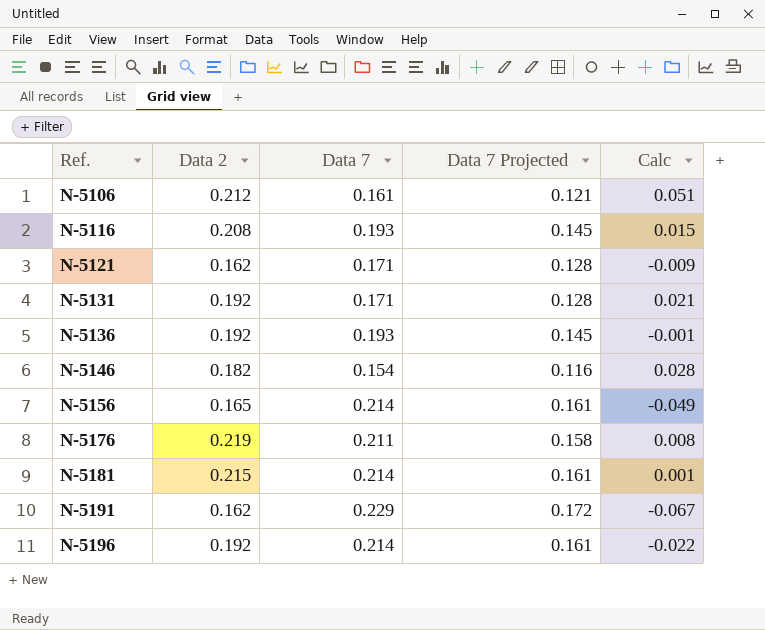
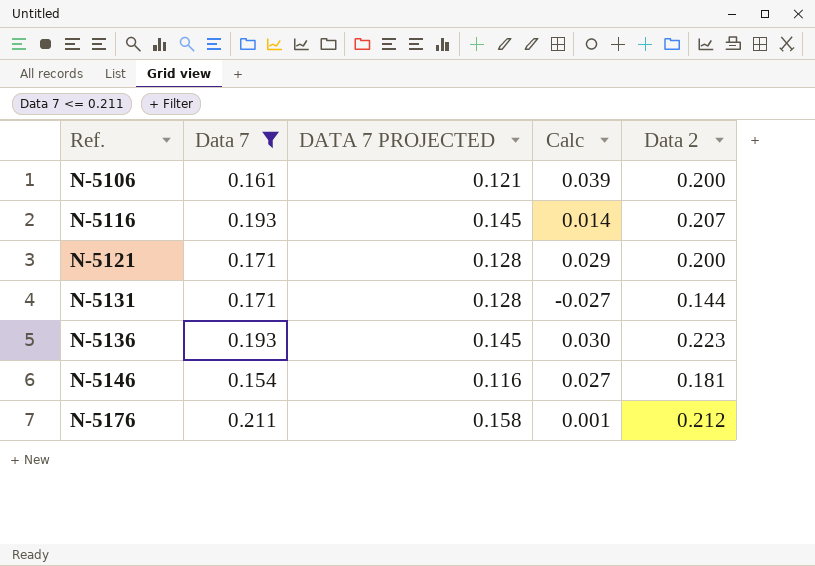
filter: none -> Data 7 <= 0.211
column name: Data 7 Projected -> DATA 7 PROJECTED
column Data 2 | position: 2 -> 5
N-5106 | Calc: 0.051 -> 0.039
N-5106 | Data 2: 0.212 -> 0.200
N-5116 | Calc: 0.015 -> 0.014
N-5116 | Data 2: 0.208 -> 0.207
N-5121 | Calc: -0.009 -> 0.029
N-5121 | Data 2: 0.162 -> 0.200
N-5131 | Calc: 0.021 -> -0.027
N-5131 | Data 2: 0.192 -> 0.144
N-5136 | Calc: -0.001 -> 0.030
N-5136 | Data 2: 0.192 -> 0.223
N-5146 | Calc: 0.028 -> 0.027
N-5146 | Data 2: 0.182 -> 0.181
N-5176 | Calc: 0.008 -> 0.001
N-5176 | Data 2: 0.219 -> 0.212

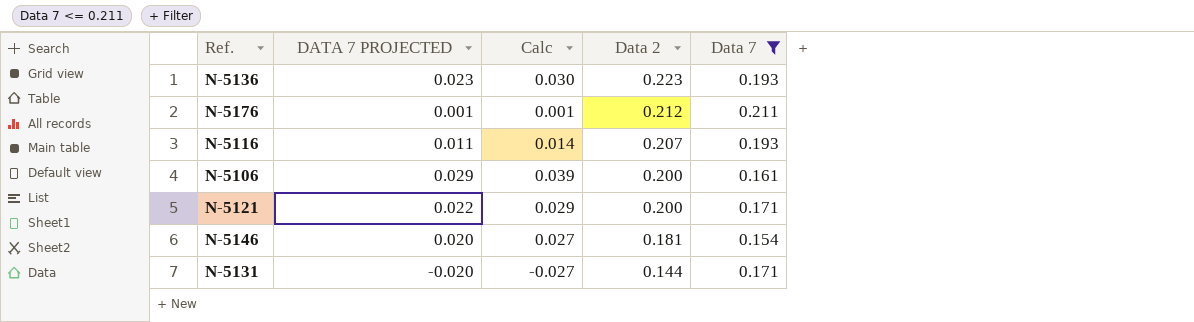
row order: Ref. ascending -> Data 2 descending
column DATA 7 PROJECTED | formula: [Data 7] * 0.75 -> [Calc] * 0.75
column Data 7 | position: 2 -> 5

